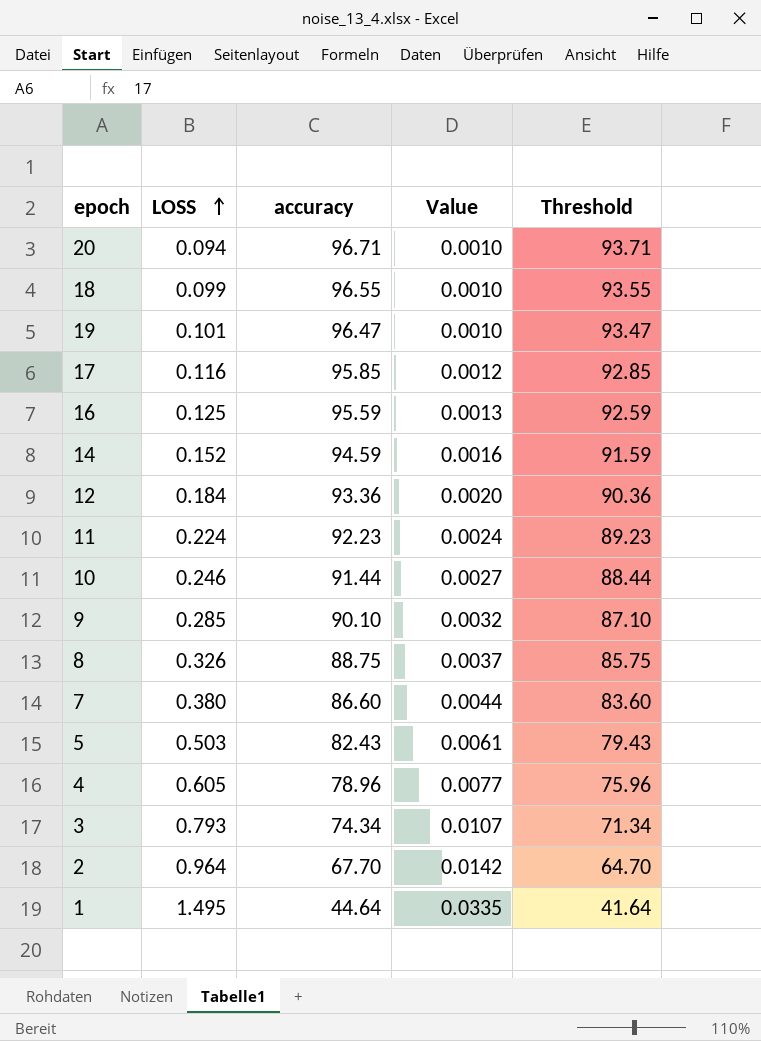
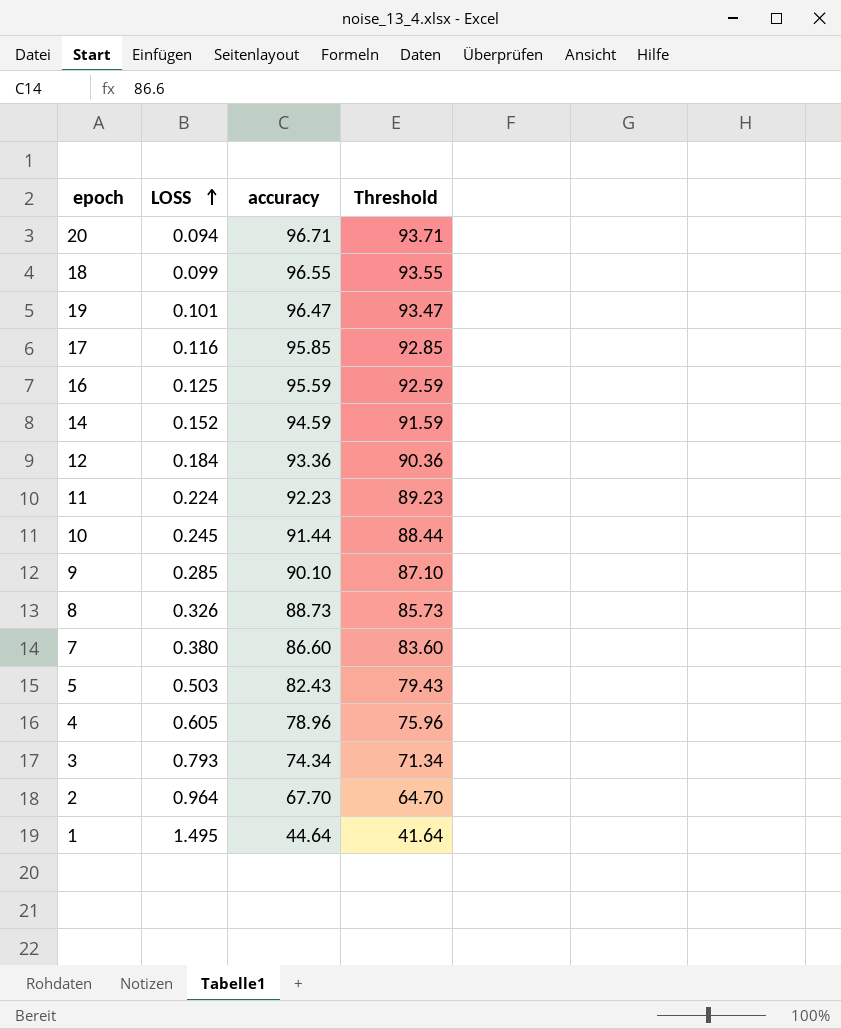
column Value | formula: [LOSS] / [accuracy] -> none
10 | LOSS: 0.246 -> 0.245
8 | accuracy: 88.75 -> 88.73
8 | Threshold: 85.75 -> 85.73

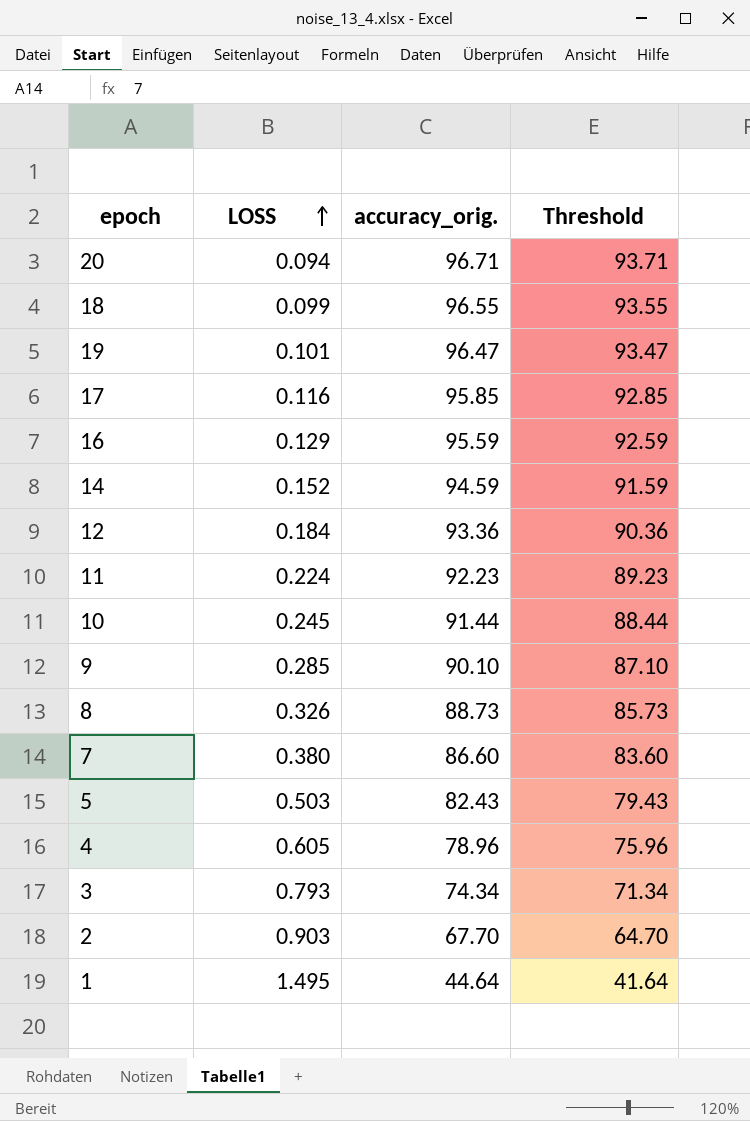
column name: accuracy -> accuracy_orig.
16 | LOSS: 0.125 -> 0.129
2 | LOSS: 0.964 -> 0.903

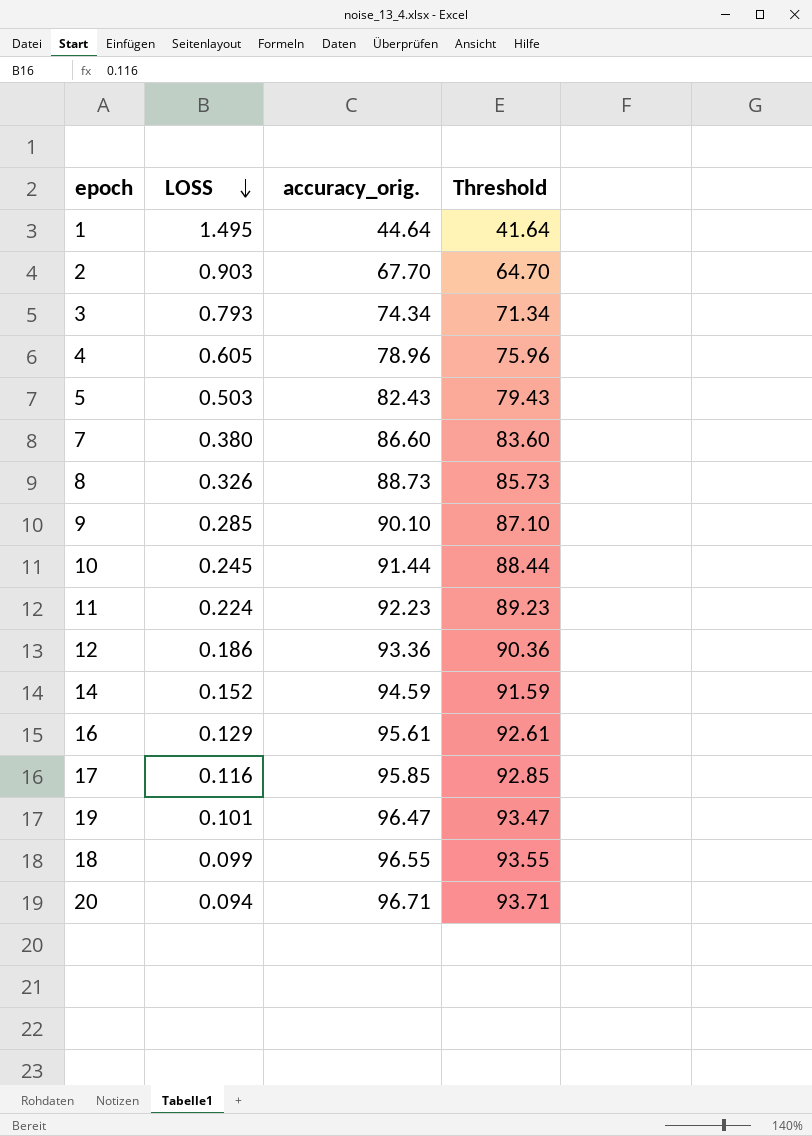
row order: LOSS ascending -> LOSS descending
12 | LOSS: 0.184 -> 0.186
16 | accuracy_orig.: 95.59 -> 95.61
16 | Threshold: 92.59 -> 92.61

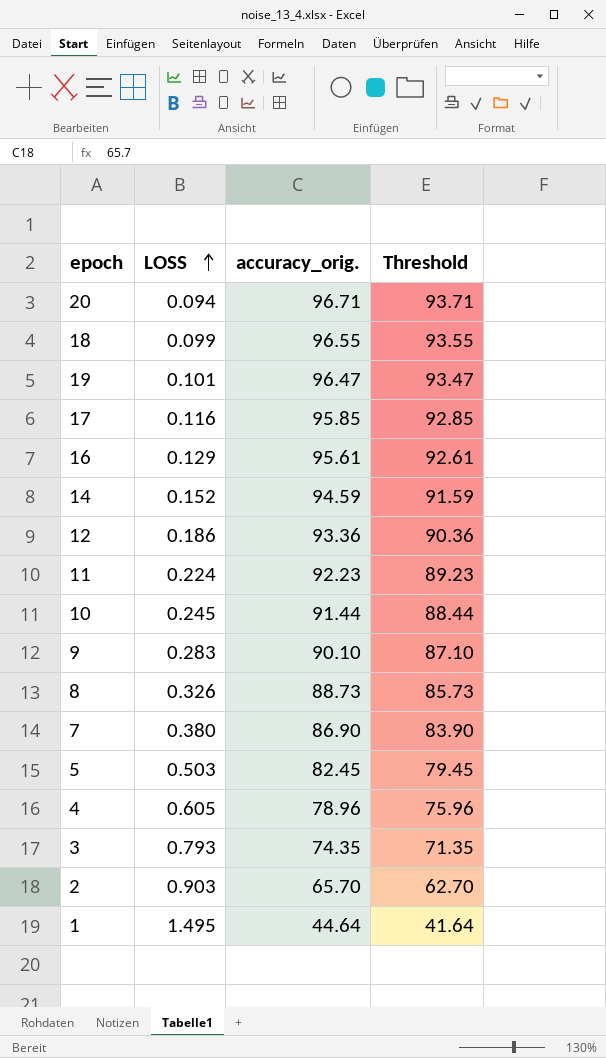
row order: LOSS descending -> LOSS ascending
9 | LOSS: 0.285 -> 0.283
7 | accuracy_orig.: 86.60 -> 86.90
7 | Threshold: 83.60 -> 83.90
5 | accuracy_orig.: 82.43 -> 82.45
5 | Threshold: 79.43 -> 79.45
3 | accuracy_orig.: 74.34 -> 74.35
3 | Threshold: 71.34 -> 71.35
2 | accuracy_orig.: 67.70 -> 65.70
2 | Threshold: 64.70 -> 62.70

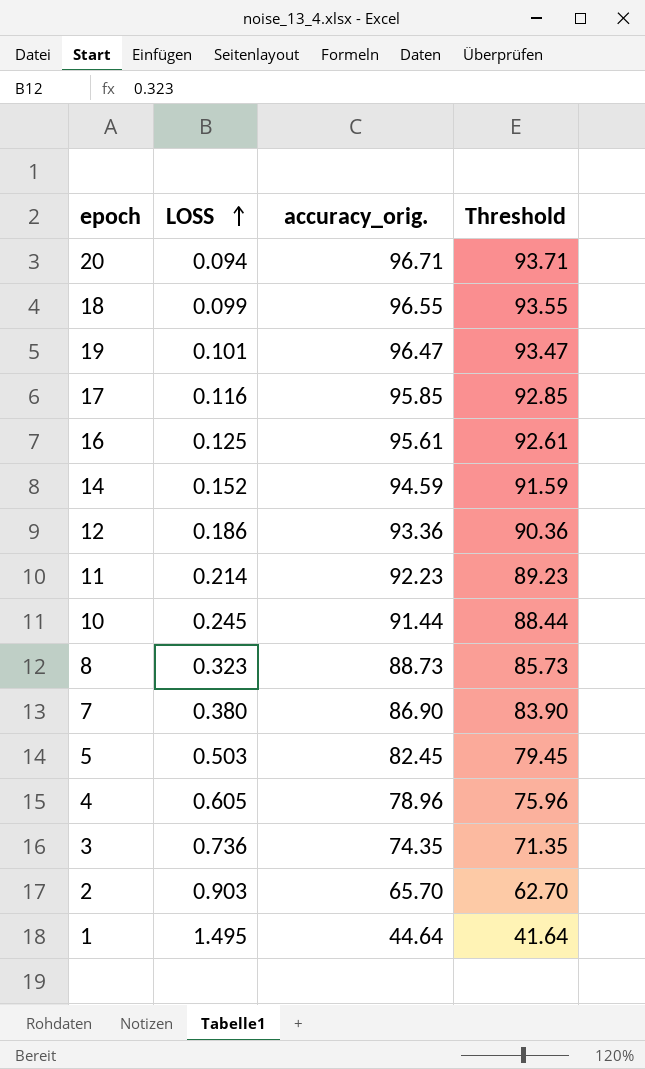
row 9: 0.283 | 90.10 | 87.10 -> none
16 | LOSS: 0.129 -> 0.125
11 | LOSS: 0.224 -> 0.214
8 | LOSS: 0.326 -> 0.323
3 | LOSS: 0.793 -> 0.736

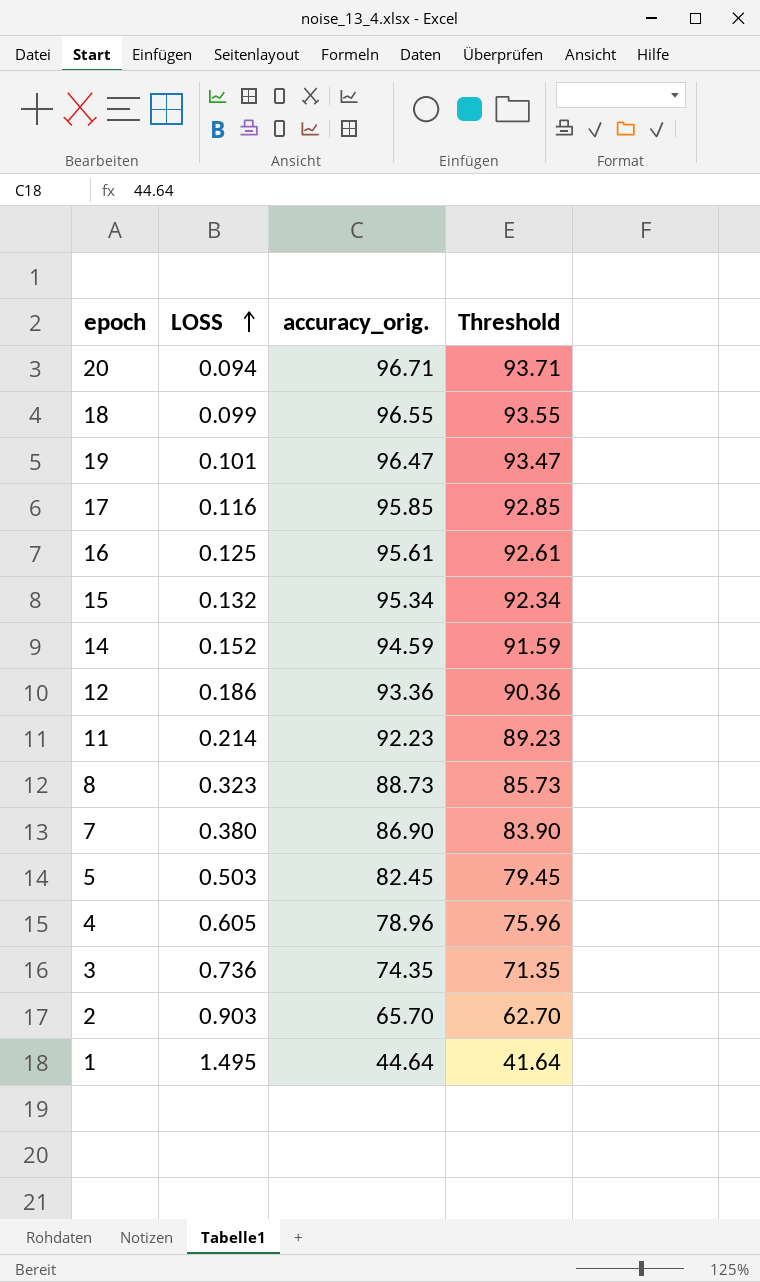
row 10: 0.245 | 91.44 | 88.44 -> none
row 15: none -> 0.132 | 95.34 | 92.34

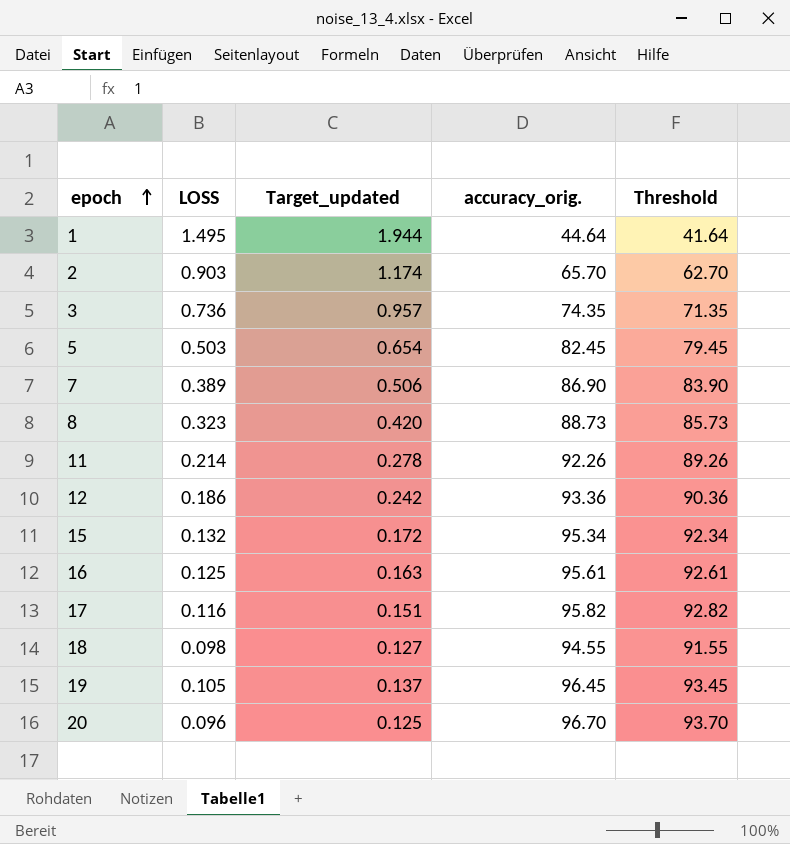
row order: LOSS ascending -> epoch ascending
column Target_updated | formula: none -> [LOSS] * 1.3
row 14: 0.152 | 94.59 | 91.59 -> none
row 4: 0.605 | 78.96 | 75.96 -> none
7 | LOSS: 0.380 -> 0.389
11 | accuracy_orig.: 92.23 -> 92.26
11 | Threshold: 89.23 -> 89.26
17 | accuracy_orig.: 95.85 -> 95.82
17 | Threshold: 92.85 -> 92.82
18 | LOSS: 0.099 -> 0.098
18 | accuracy_orig.: 96.55 -> 94.55
18 | Threshold: 93.55 -> 91.55
19 | LOSS: 0.101 -> 0.105
19 | accuracy_orig.: 96.47 -> 96.45
19 | Threshold: 93.47 -> 93.45
20 | LOSS: 0.094 -> 0.096
20 | accuracy_orig.: 96.71 -> 96.70
20 | Threshold: 93.71 -> 93.70

